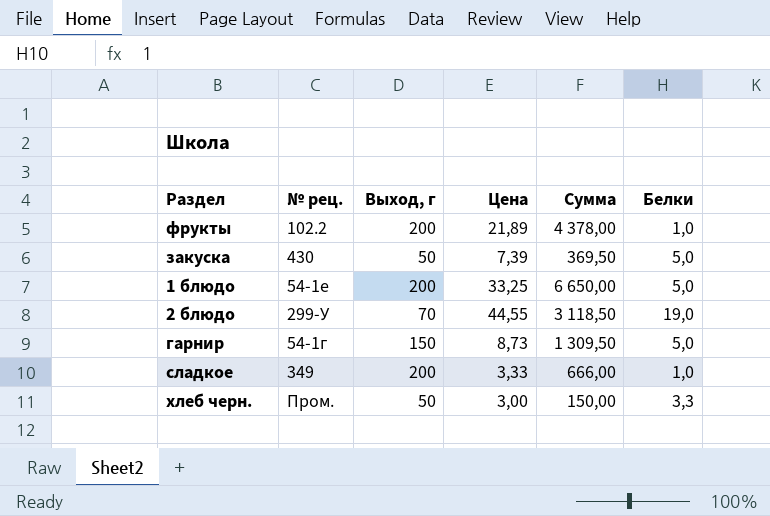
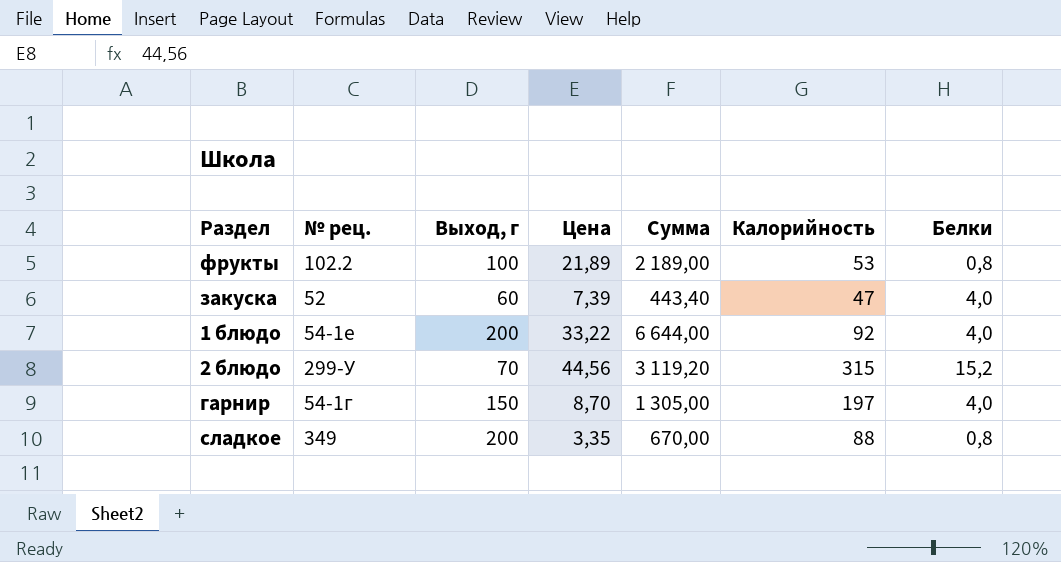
column Калорийность | position: none -> 6
row хлеб черн.: Пром. | 50 | 3,00 | 150,00 | 3,3 -> none
фрукты | Выход, г: 200 -> 100
фрукты | Сумма: 4 378,00 -> 2 189,00
фрукты | Белки: 1,0 -> 0,8
закуска | № рец.: 430 -> 52
закуска | Выход, г: 50 -> 60
закуска | Сумма: 369,50 -> 443,40
закуска | Белки: 5,0 -> 4,0
1 блюдо | Цена: 33,25 -> 33,22
1 блюдо | Сумма: 6 650,00 -> 6 644,00
1 блюдо | Белки: 5,0 -> 4,0
2 блюдо | Цена: 44,55 -> 44,56
2 блюдо | Сумма: 3 118,50 -> 3 119,20
2 блюдо | Белки: 19,0 -> 15,2
гарнир | Цена: 8,73 -> 8,70
гарнир | Сумма: 1 309,50 -> 1 305,00
гарнир | Белки: 5,0 -> 4,0
сладкое | Цена: 3,33 -> 3,35
сладкое | Сумма: 666,00 -> 670,00
сладкое | Белки: 1,0 -> 0,8

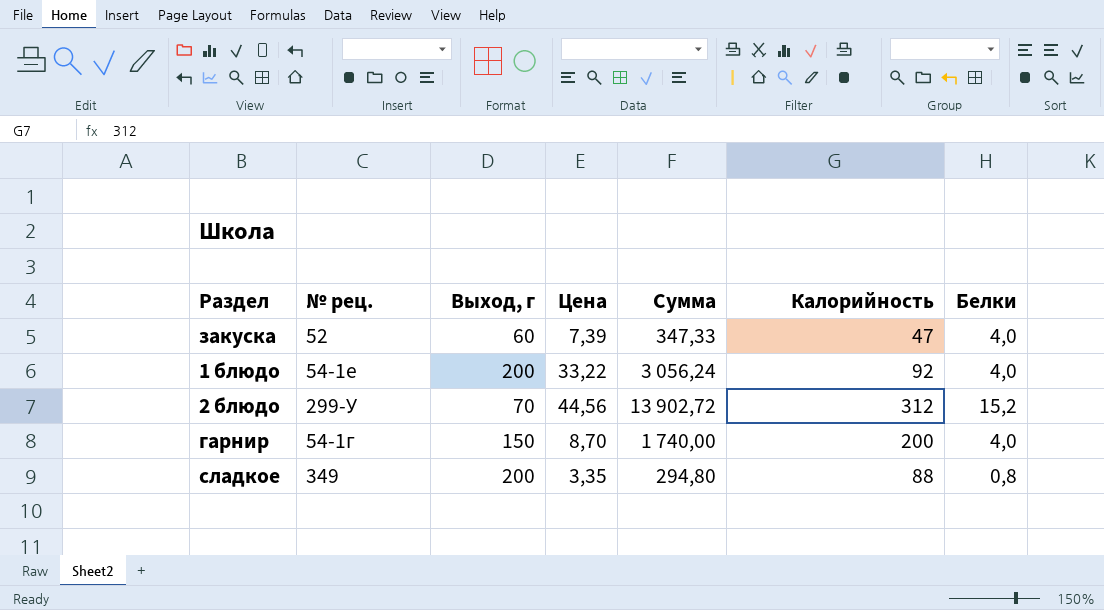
column Сумма | formula: [Выход, г] * [Цена] -> [Цена] * [Калорийность]
row фрукты: 102.2 | 100 | 21,89 | 2 189,00 | 53 | 0,8 -> none
2 блюдо | Калорийность: 315 -> 312
гарнир | Калорийность: 197 -> 200

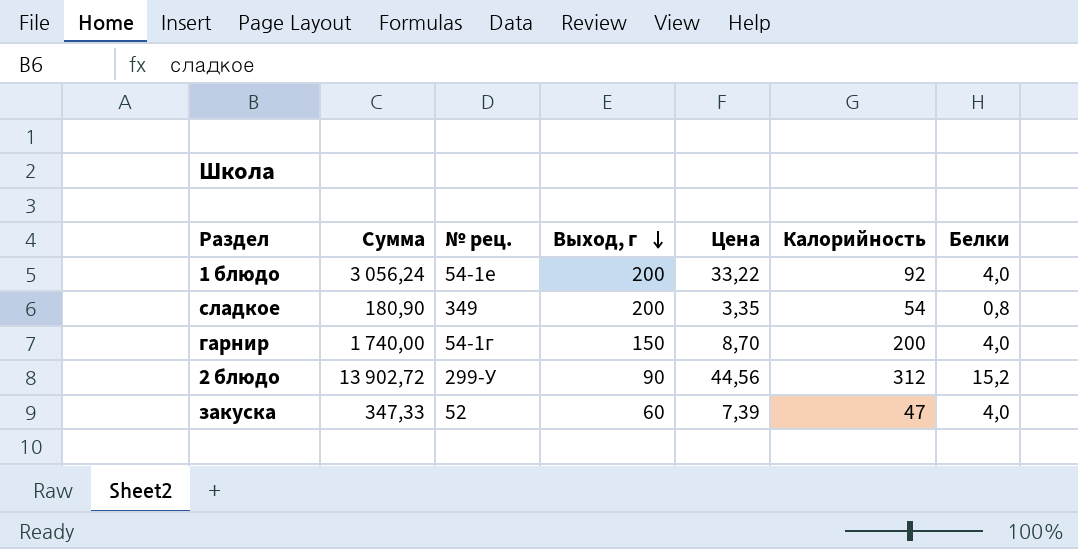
row order: none -> Выход, г descending
column Сумма | position: 5 -> 2
сладкое | Сумма: 294,80 -> 180,90
сладкое | Калорийность: 88 -> 54
2 блюдо | Выход, г: 70 -> 90

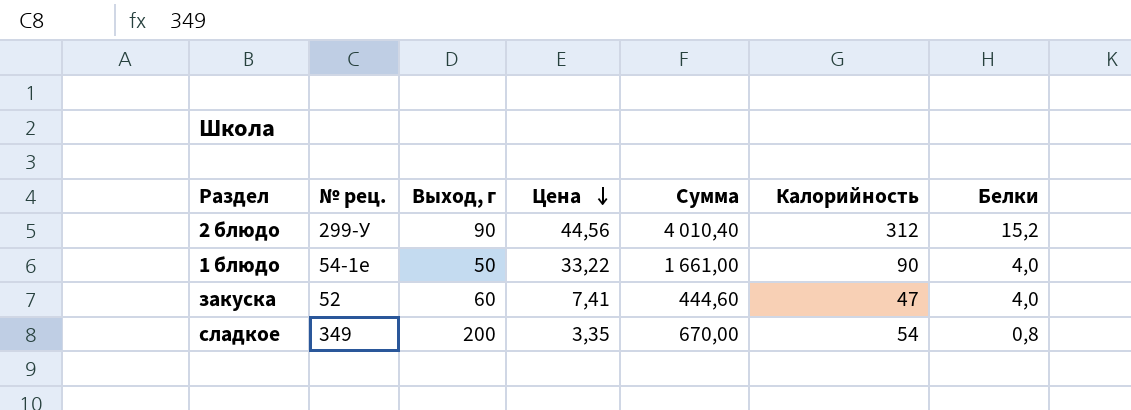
row order: Выход, г descending -> Цена descending
column Сумма | formula: [Цена] * [Калорийность] -> [Выход, г] * [Цена]
column Сумма | position: 2 -> 5
row гарнир: 1 740,00 | 54-1г | 150 | 8,70 | 200 | 4,0 -> none
1 блюдо | Выход, г: 200 -> 50
1 блюдо | Калорийность: 92 -> 90
закуска | Цена: 7,39 -> 7,41

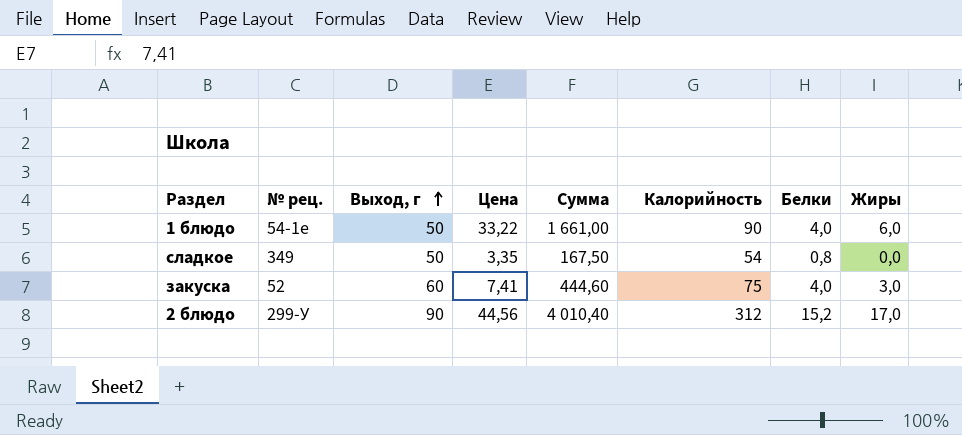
row order: Цена descending -> Выход, г ascending
column Жиры | position: none -> 8
сладкое | Выход, г: 200 -> 50
сладкое | Сумма: 670,00 -> 167,50
закуска | Калорийность: 47 -> 75

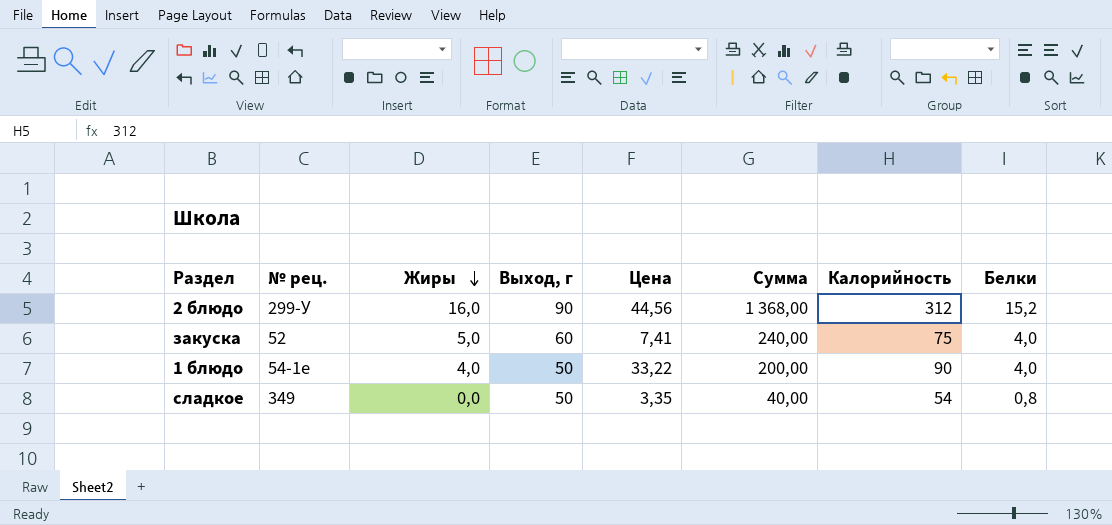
row order: Выход, г ascending -> Жиры descending
column Жиры | position: 8 -> 3
column Сумма | formula: [Выход, г] * [Цена] -> [Выход, г] * [Белки]
2 блюдо | Жиры: 17,0 -> 16,0
закуска | Жиры: 3,0 -> 5,0
1 блюдо | Жиры: 6,0 -> 4,0

